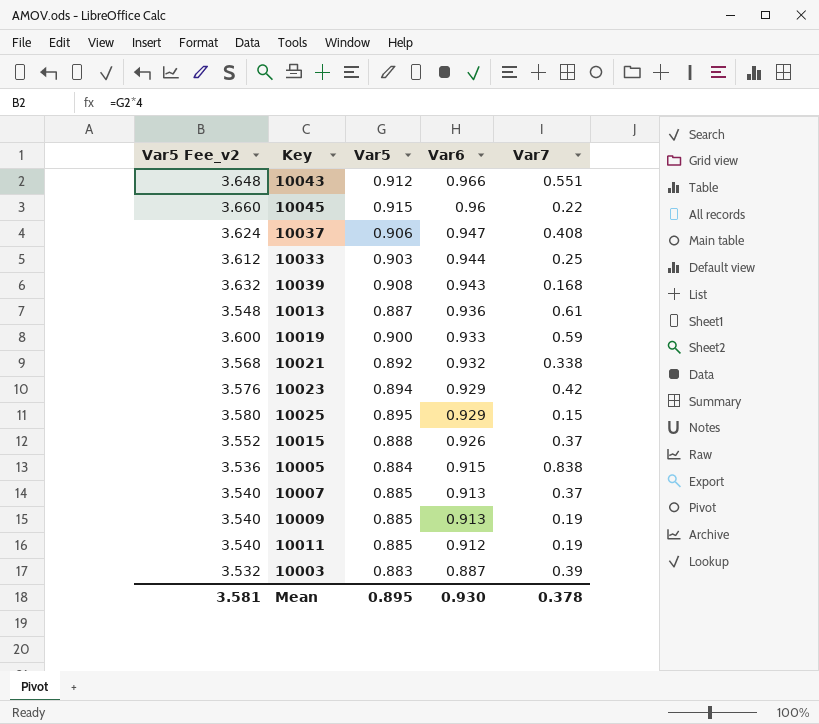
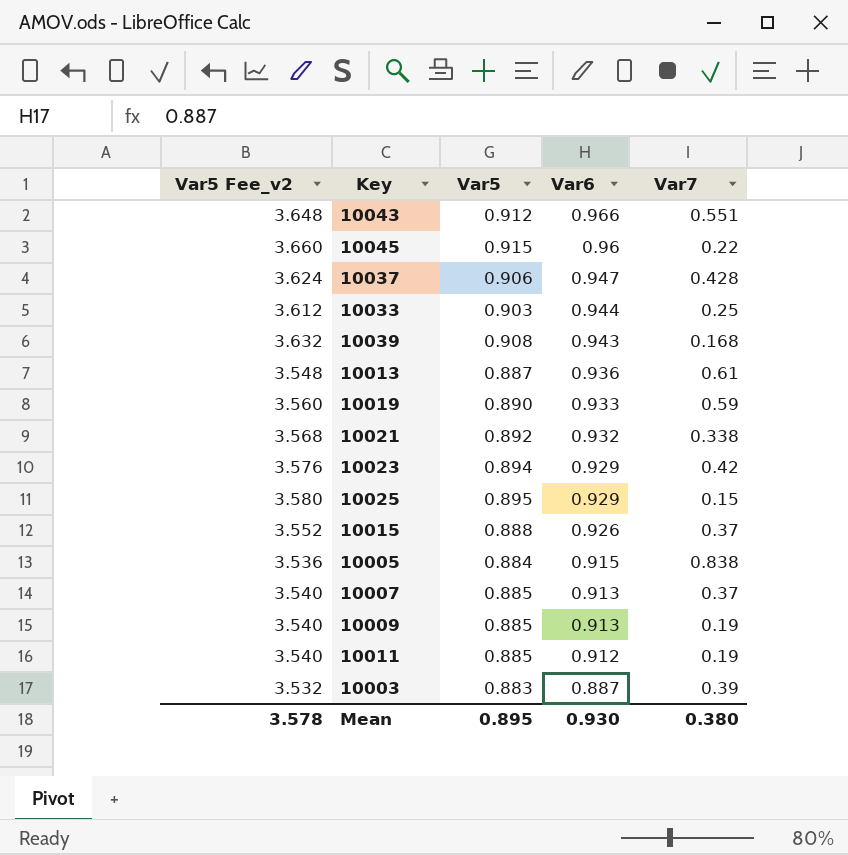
10037 | Var7: 0.408 -> 0.428
10019 | Var5 Fee_v2: 3.600 -> 3.560
10019 | Var5: 0.900 -> 0.890
Mean | Var5 Fee_v2: 3.581 -> 3.578
Mean | Var7: 0.378 -> 0.380

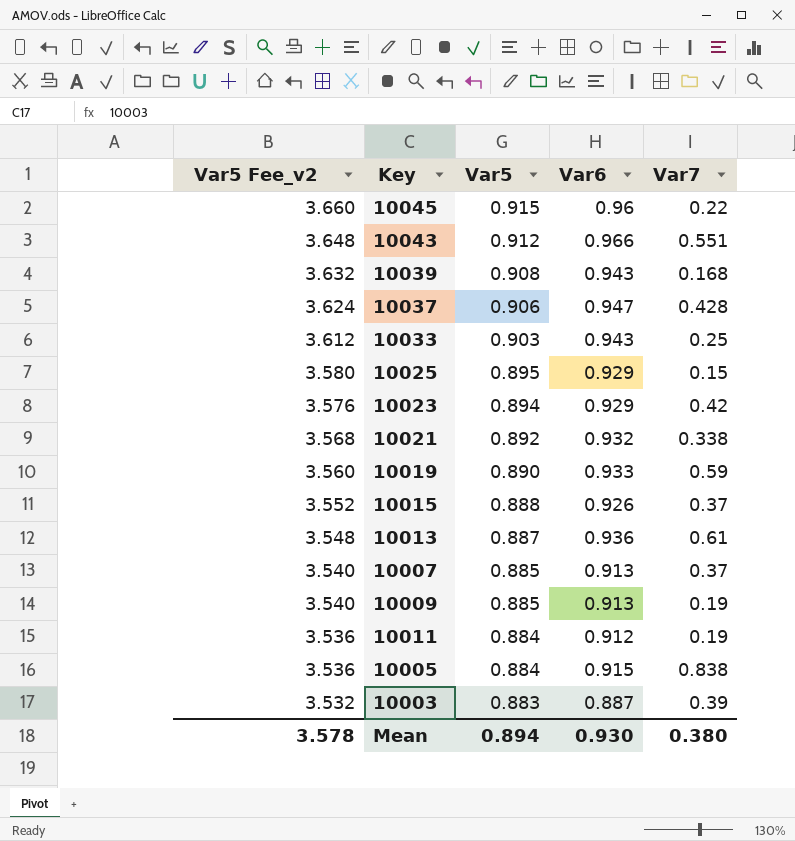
row order: Var6 descending -> Var5 Fee_v2 descending
10033 | Var6: 0.944 -> 0.943
10011 | Var5 Fee_v2: 3.540 -> 3.536
10011 | Var5: 0.885 -> 0.884
Mean | Var5: 0.895 -> 0.894

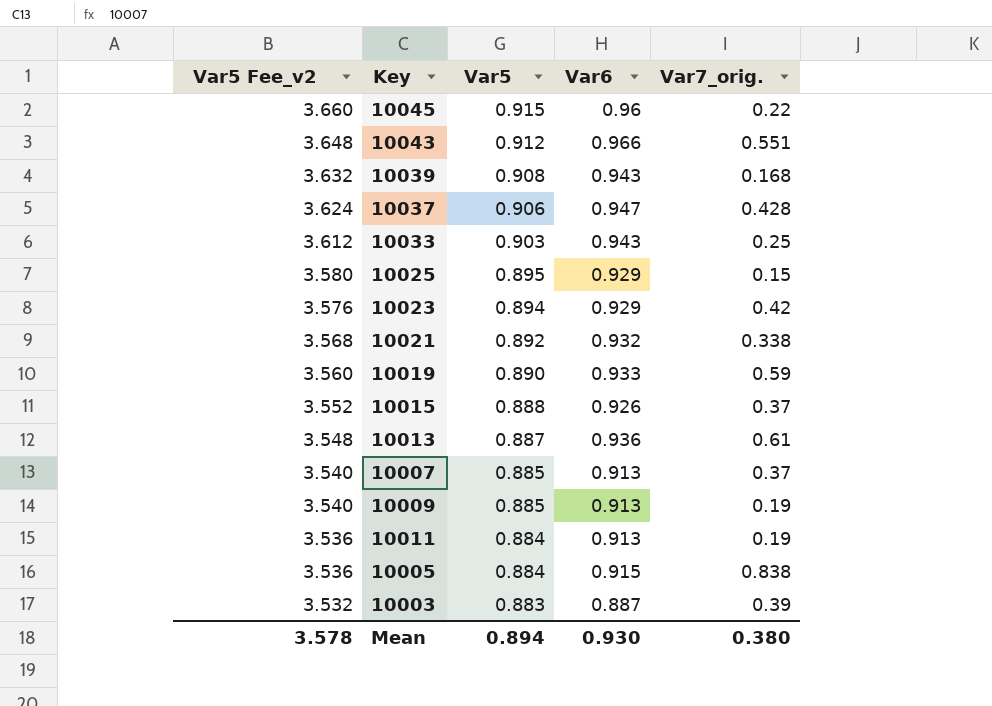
column name: Var7 -> Var7_orig.
10011 | Var6: 0.912 -> 0.913

